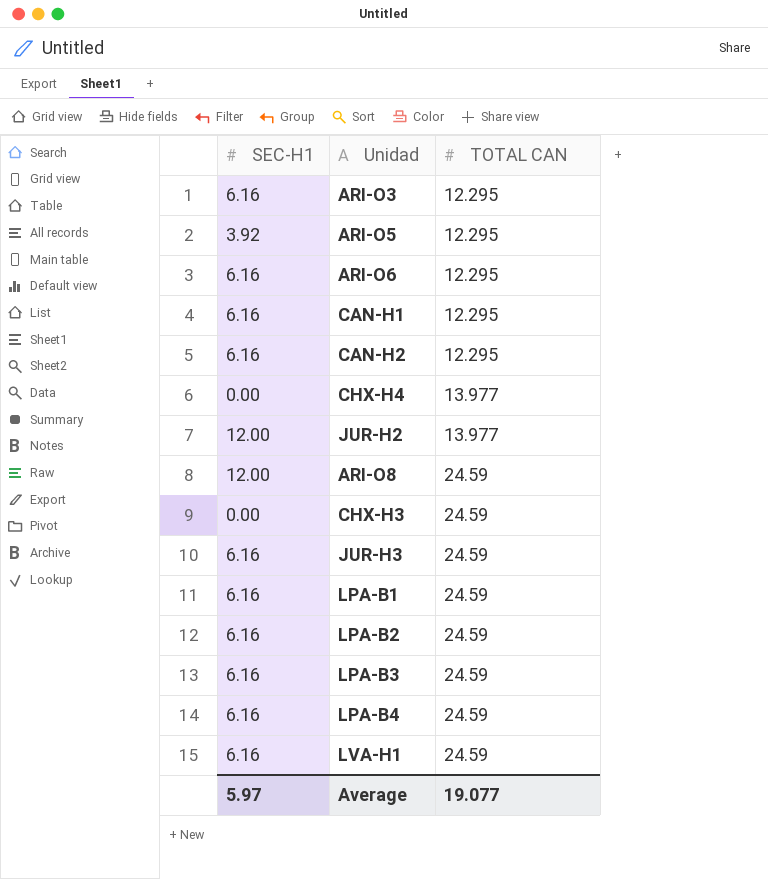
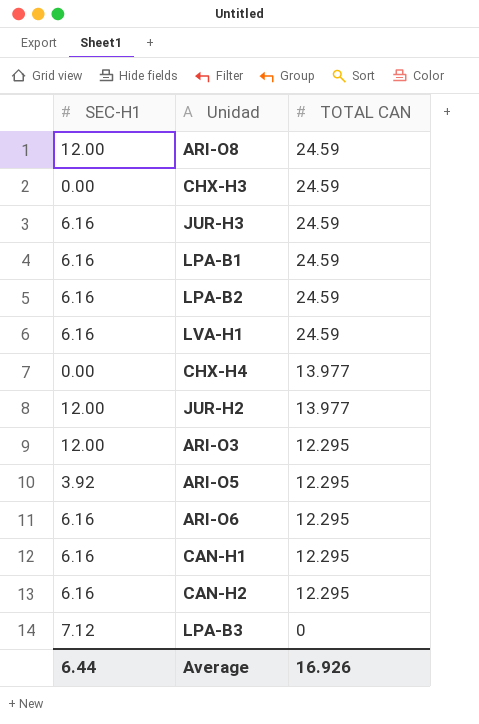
row order: TOTAL CAN ascending -> TOTAL CAN descending
row LPA-B4: 6.16 | 24.59 -> none
ARI-O3 | SEC-H1: 6.16 -> 12.00
LPA-B3 | SEC-H1: 6.16 -> 7.12
LPA-B3 | TOTAL CAN: 24.59 -> 0
Average | SEC-H1: 5.97 -> 6.44
Average | TOTAL CAN: 19.077 -> 16.926

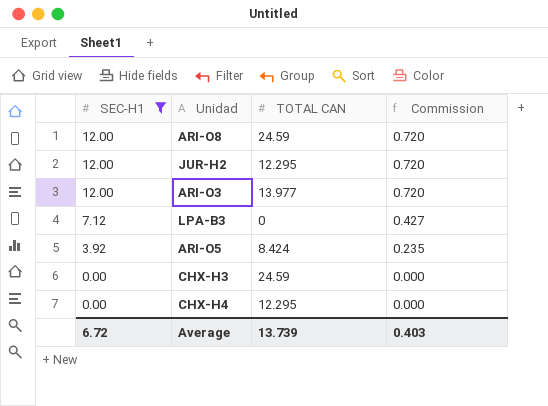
filter: none -> SEC-H1 != 6.16
row order: TOTAL CAN descending -> SEC-H1 descending
column Commission | formula: none -> [SEC-H1] * 0.06
JUR-H2 | TOTAL CAN: 13.977 -> 12.295
ARI-O3 | TOTAL CAN: 12.295 -> 13.977
ARI-O5 | TOTAL CAN: 12.295 -> 8.424
CHX-H4 | TOTAL CAN: 13.977 -> 12.295
Average | SEC-H1: 6.44 -> 6.72
Average | TOTAL CAN: 16.926 -> 13.739

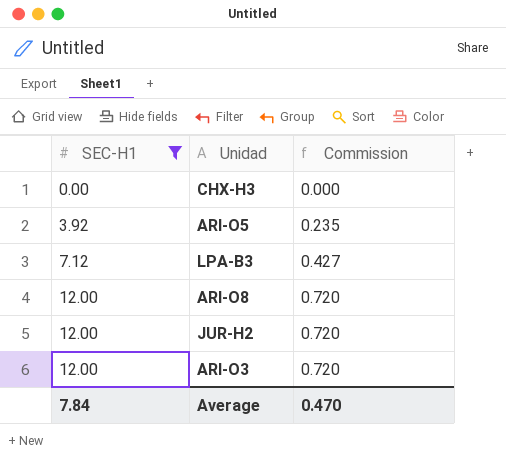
row order: SEC-H1 descending -> SEC-H1 ascending
column TOTAL CAN | position: 3 -> none
row CHX-H4: 0.00 | 12.295 | 0.000 -> none
Average | SEC-H1: 6.72 -> 7.84
Average | Commission: 0.403 -> 0.470

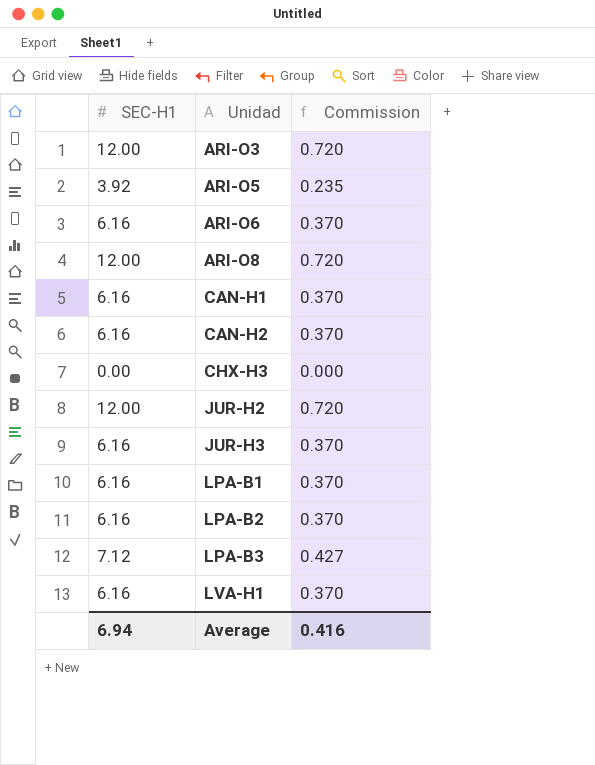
filter: SEC-H1 != 6.16 -> none
row order: SEC-H1 ascending -> Unidad ascending
Average | SEC-H1: 7.84 -> 6.94
Average | Commission: 0.470 -> 0.416

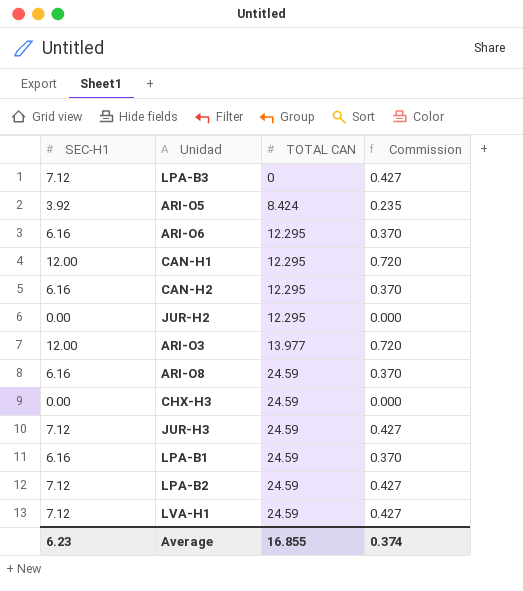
row order: Unidad ascending -> TOTAL CAN ascending
column TOTAL CAN | position: none -> 3
CAN-H1 | SEC-H1: 6.16 -> 12.00
CAN-H1 | Commission: 0.370 -> 0.720
JUR-H2 | SEC-H1: 12.00 -> 0.00
JUR-H2 | Commission: 0.720 -> 0.000
ARI-O8 | SEC-H1: 12.00 -> 6.16
ARI-O8 | Commission: 0.720 -> 0.370
JUR-H3 | SEC-H1: 6.16 -> 7.12
JUR-H3 | Commission: 0.370 -> 0.427
LPA-B2 | SEC-H1: 6.16 -> 7.12
LPA-B2 | Commission: 0.370 -> 0.427
LVA-H1 | SEC-H1: 6.16 -> 7.12
LVA-H1 | Commission: 0.370 -> 0.427
Average | SEC-H1: 6.94 -> 6.23
Average | Commission: 0.416 -> 0.374

